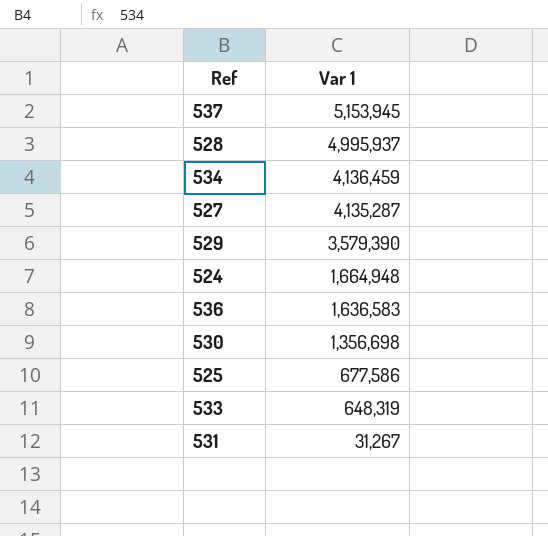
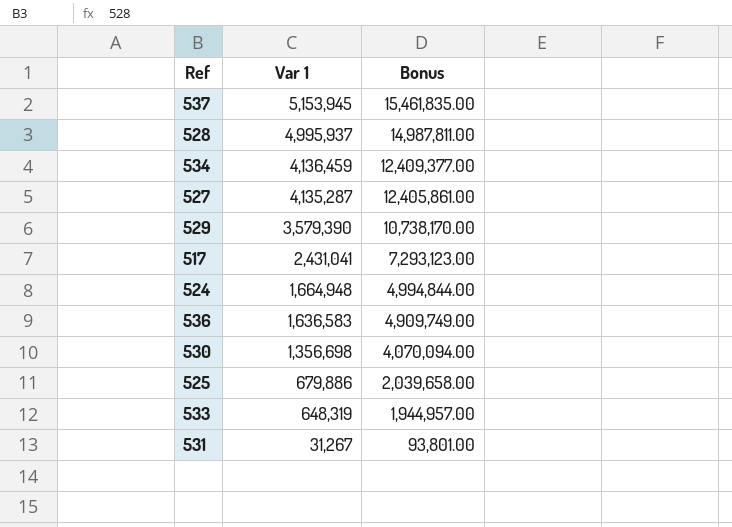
column Bonus | formula: none -> [Var 1] * 3
row 517: none -> 2,431,041 | 7,293,123.00
525 | Var 1: 677,586 -> 679,886

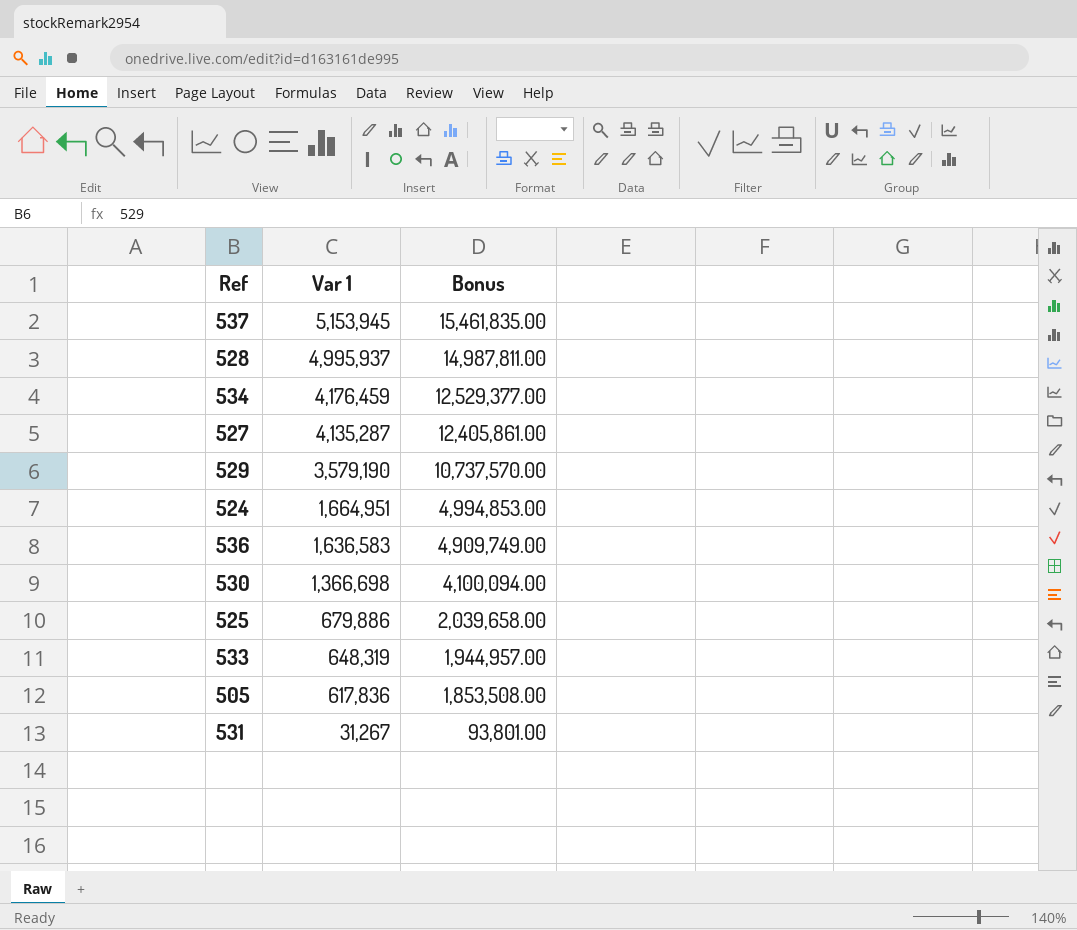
row 517: 2,431,041 | 7,293,123.00 -> none
534 | Var 1: 4,136,459 -> 4,176,459
534 | Bonus: 12,409,377.00 -> 12,529,377.00
529 | Var 1: 3,579,390 -> 3,579,190
529 | Bonus: 10,738,170.00 -> 10,737,570.00
524 | Var 1: 1,664,948 -> 1,664,951
524 | Bonus: 4,994,844.00 -> 4,994,853.00
530 | Var 1: 1,356,698 -> 1,366,698
530 | Bonus: 4,070,094.00 -> 4,100,094.00
row 505: none -> 617,836 | 1,853,508.00

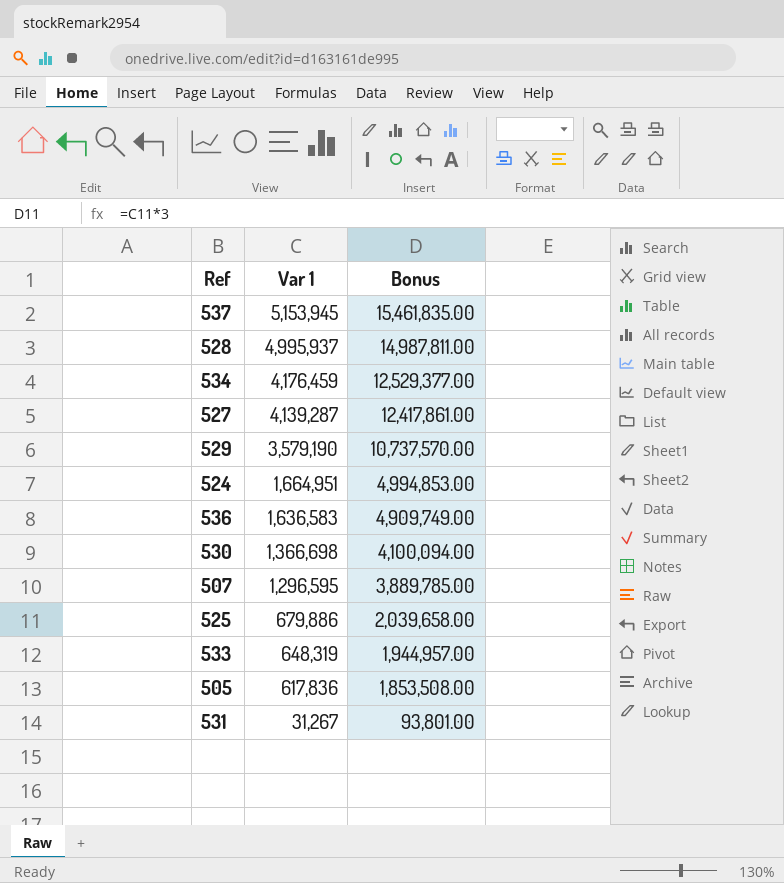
527 | Var 1: 4,135,287 -> 4,139,287
527 | Bonus: 12,405,861.00 -> 12,417,861.00
row 507: none -> 1,296,595 | 3,889,785.00

